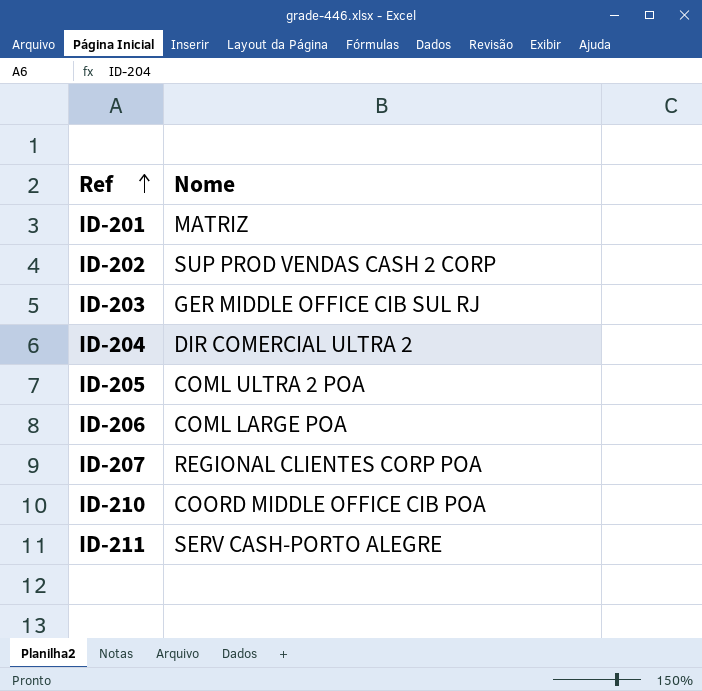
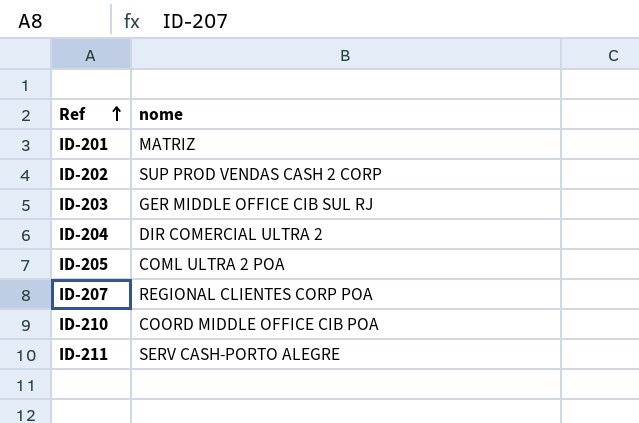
column name: Nome -> nome
row ID-206: COML LARGE POA -> none

